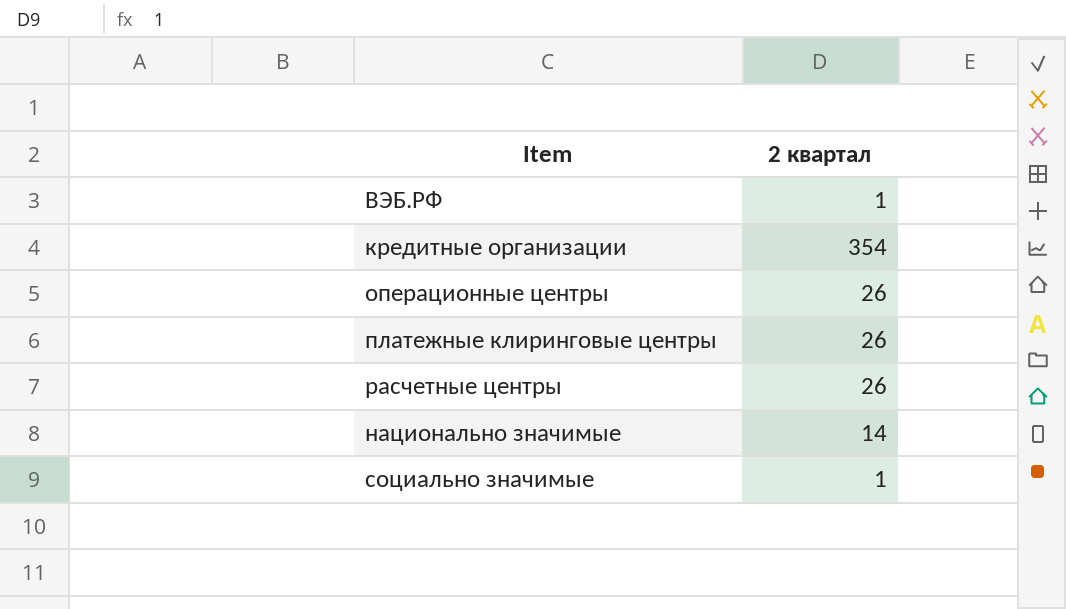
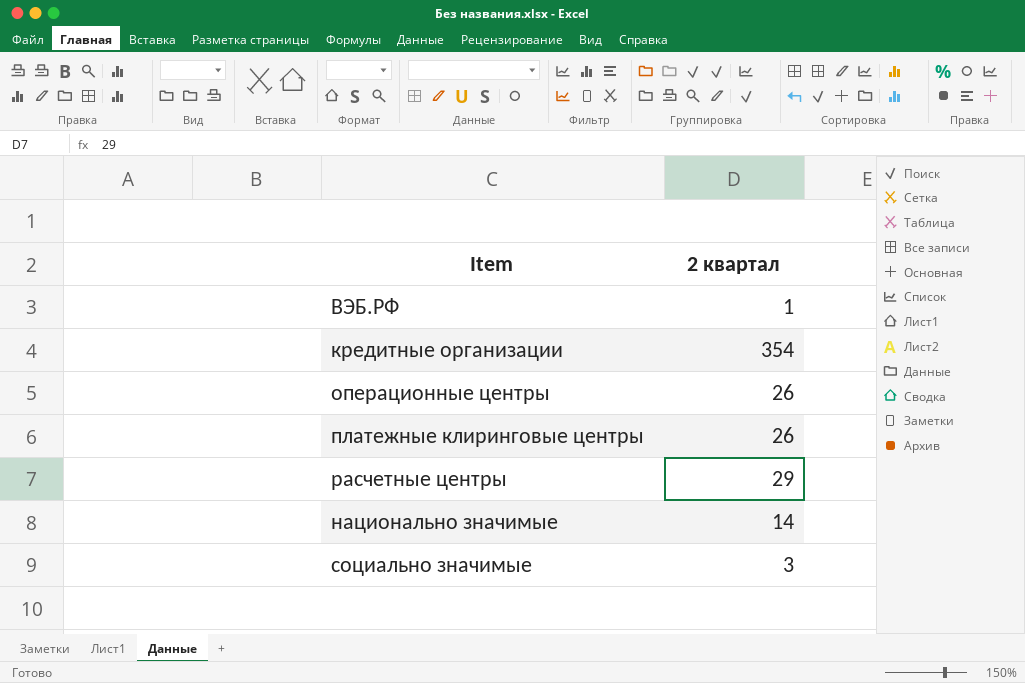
расчетные центры | 2 квартал: 26 -> 29
социально значимые | 2 квартал: 1 -> 3

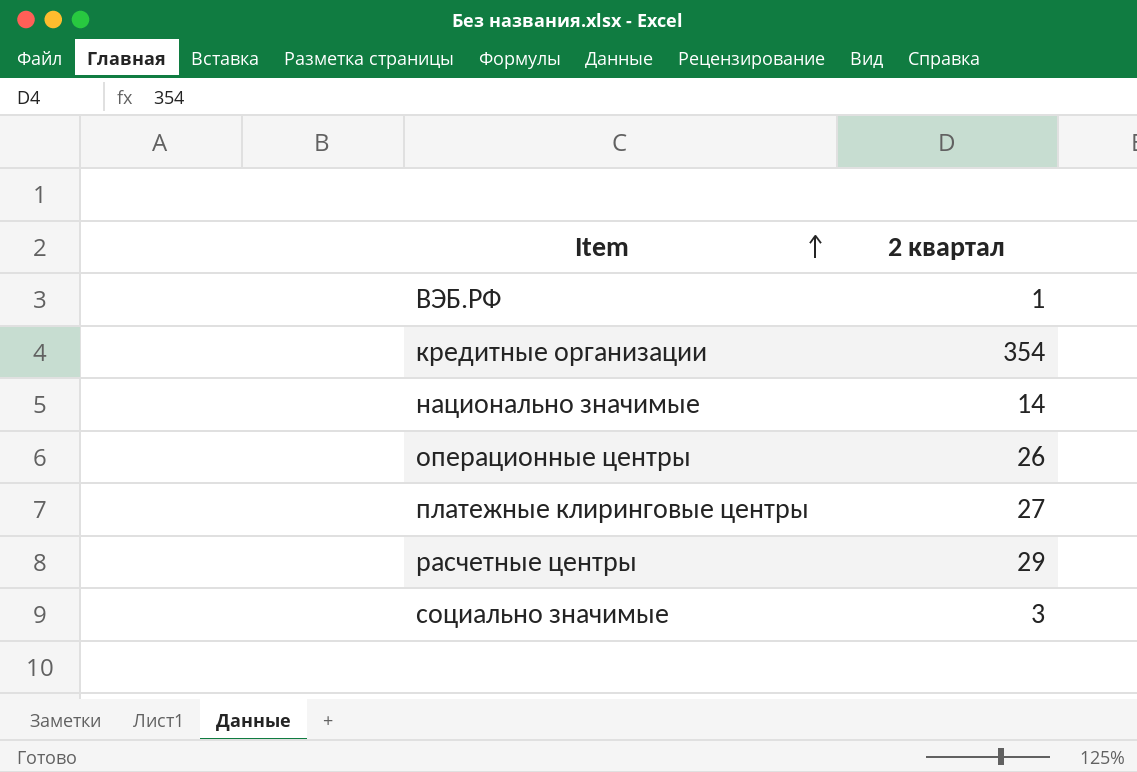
row order: none -> Item ascending
платежные клиринговые центры | 2 квартал: 26 -> 27

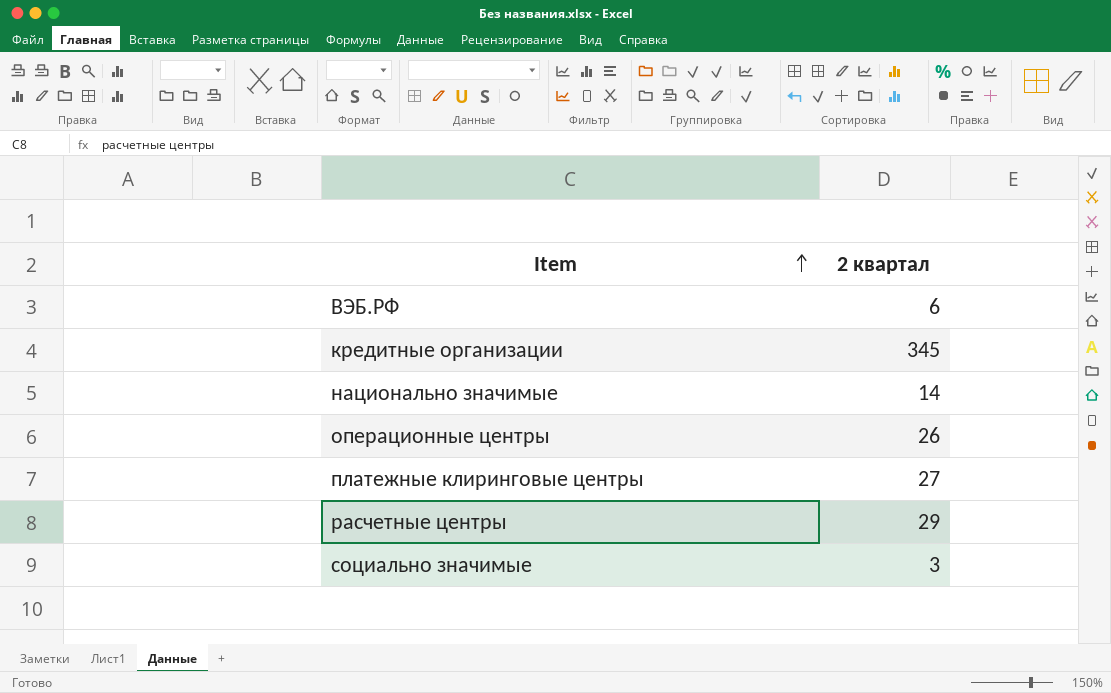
ВЭБ.РФ | 2 квартал: 1 -> 6
кредитные организации | 2 квартал: 354 -> 345

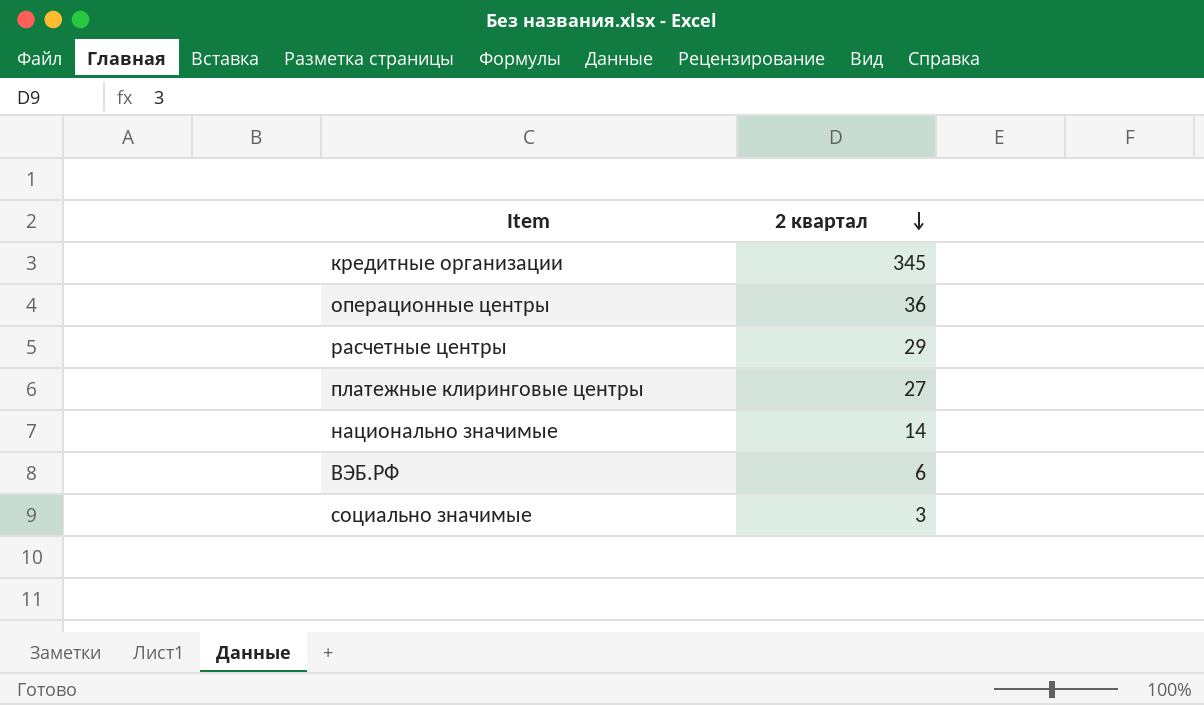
row order: Item ascending -> 2 квартал descending
операционные центры | 2 квартал: 26 -> 36

